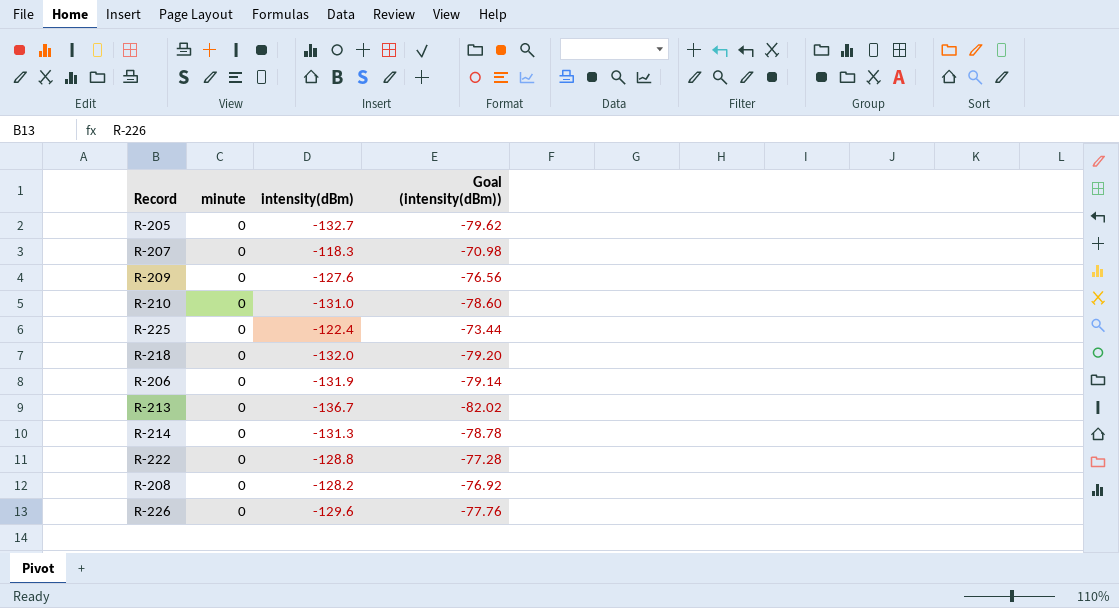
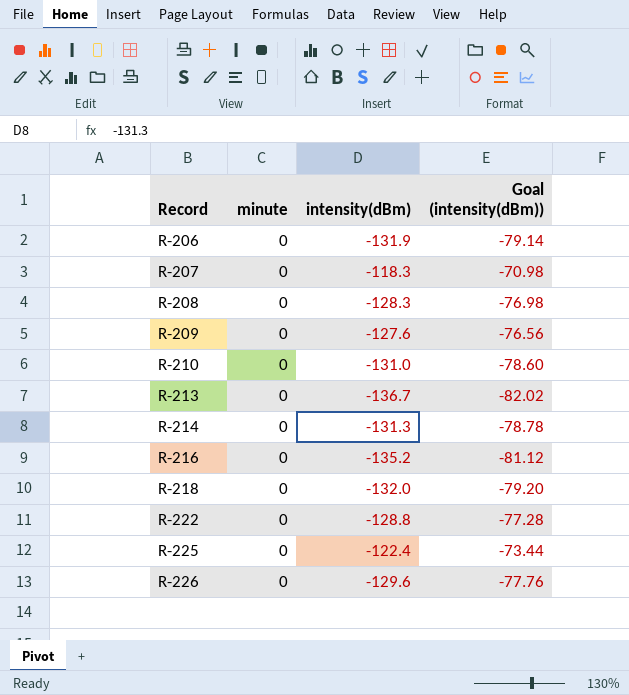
row order: none -> Record ascending
row R-205: 0 | -132.7 | -79.62 -> none
R-208 | intensity(dBm): -128.2 -> -128.3
R-208 | Goal (intensity(dBm)): -76.92 -> -76.98
row R-216: none -> 0 | -135.2 | -81.12

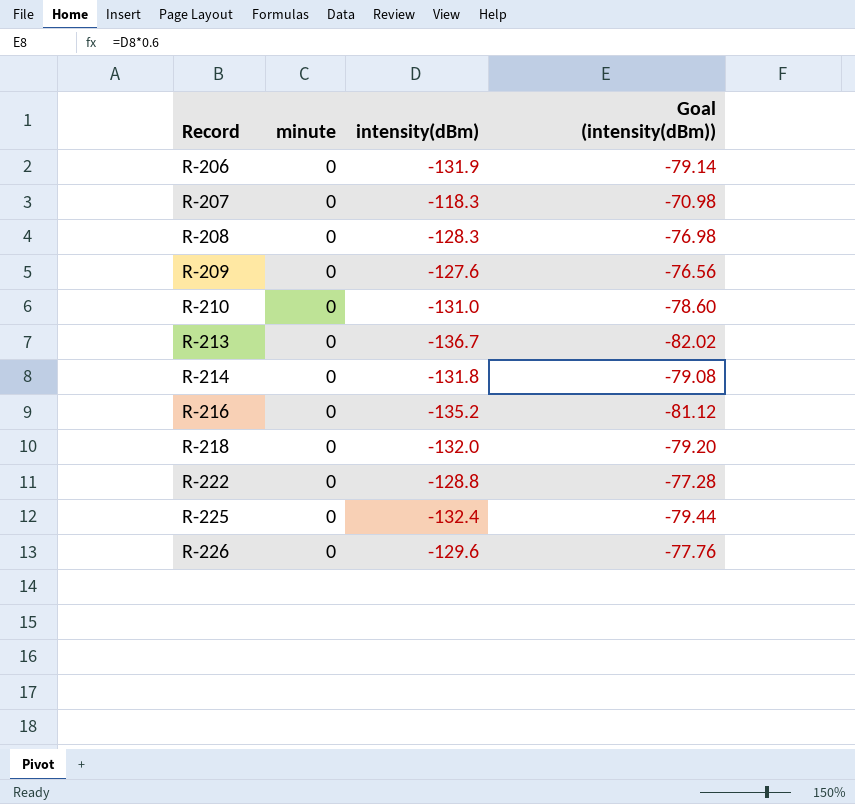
R-214 | intensity(dBm): -131.3 -> -131.8
R-214 | Goal (intensity(dBm)): -78.78 -> -79.08
R-225 | intensity(dBm): -122.4 -> -132.4
R-225 | Goal (intensity(dBm)): -73.44 -> -79.44

